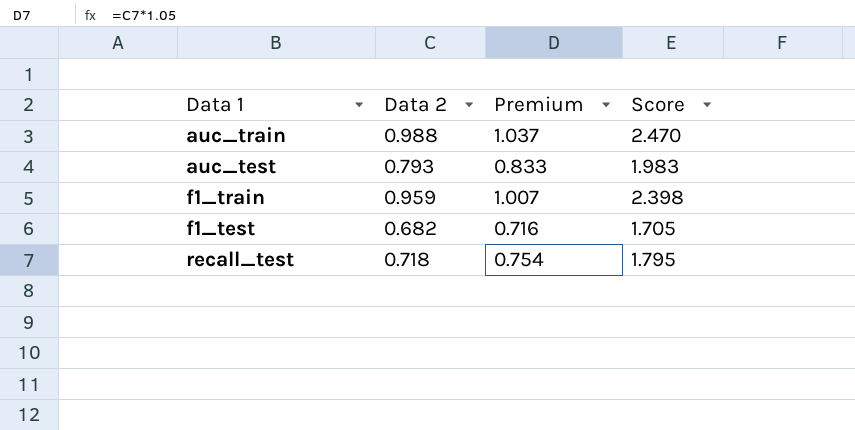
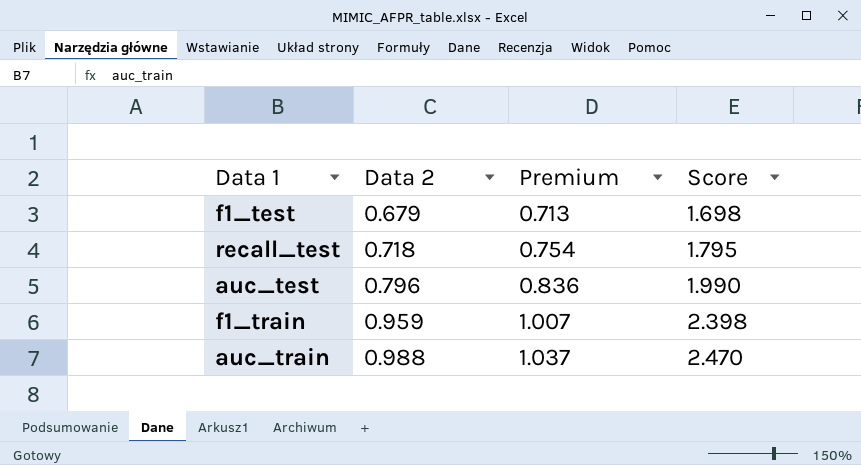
row order: none -> Data 2 ascending
f1_test | Data 2: 0.682 -> 0.679
f1_test | Premium: 0.716 -> 0.713
f1_test | Score: 1.705 -> 1.698
auc_test | Data 2: 0.793 -> 0.796
auc_test | Premium: 0.833 -> 0.836
auc_test | Score: 1.983 -> 1.990

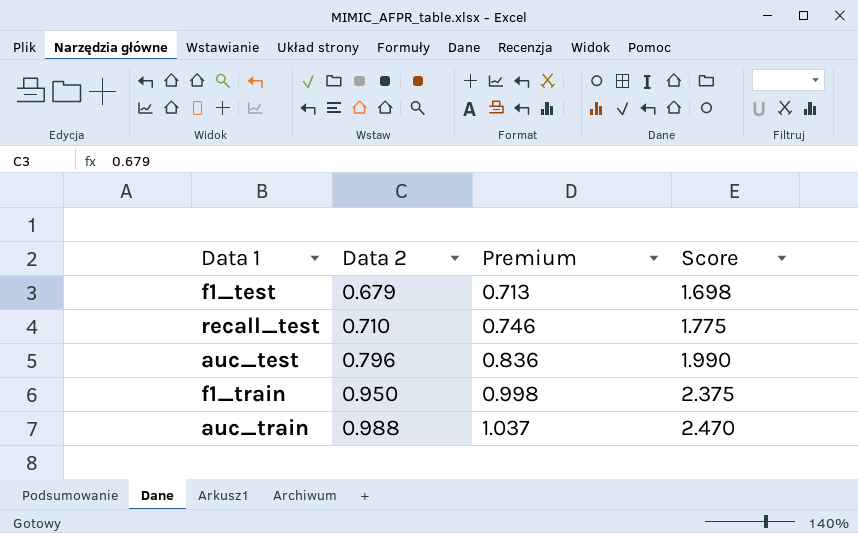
recall_test | Data 2: 0.718 -> 0.710
recall_test | Premium: 0.754 -> 0.746
recall_test | Score: 1.795 -> 1.775
f1_train | Data 2: 0.959 -> 0.950
f1_train | Premium: 1.007 -> 0.998
f1_train | Score: 2.398 -> 2.375

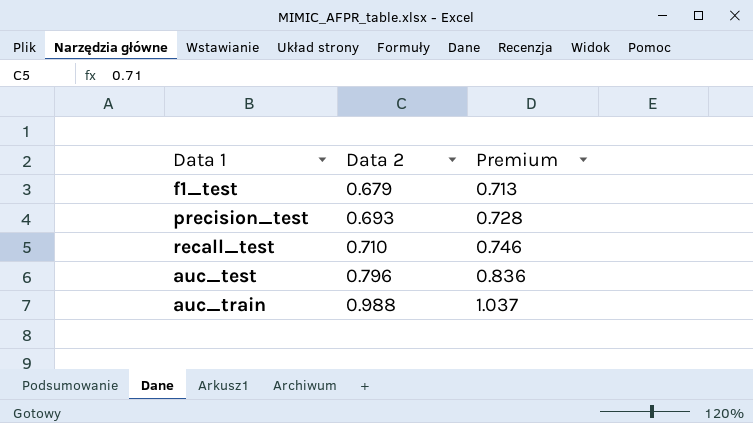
column Score | formula: [Data 2] * 2.5 -> none
row f1_train: 0.950 | 0.998 | 2.375 -> none
row precision_test: none -> 0.693 | 0.728

